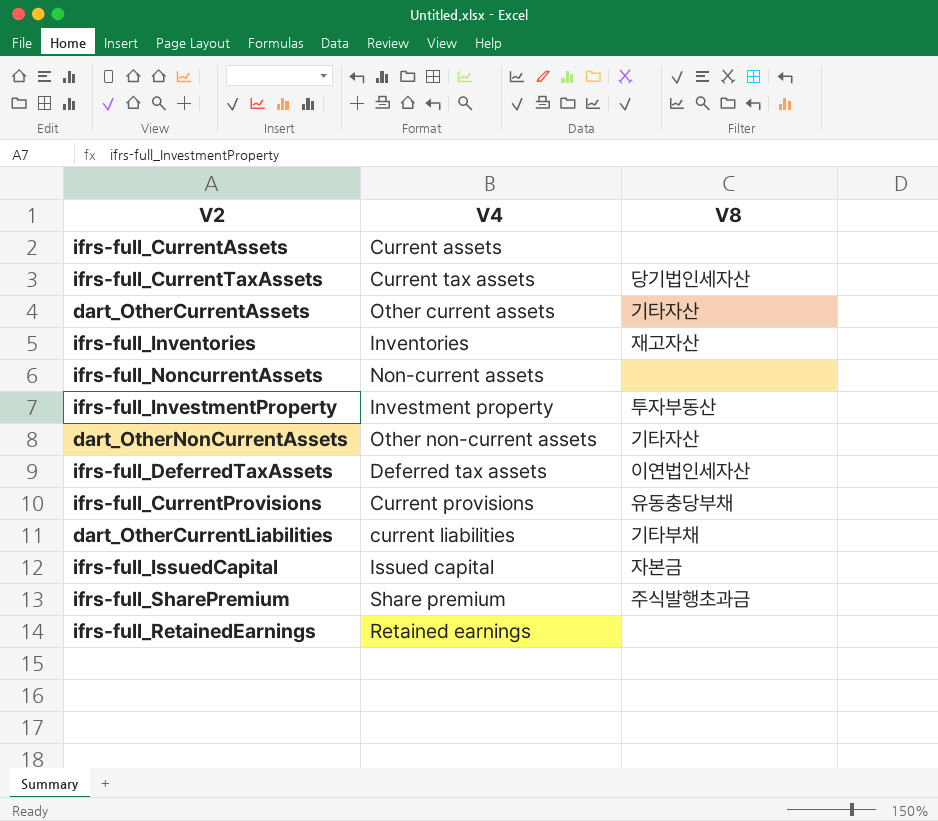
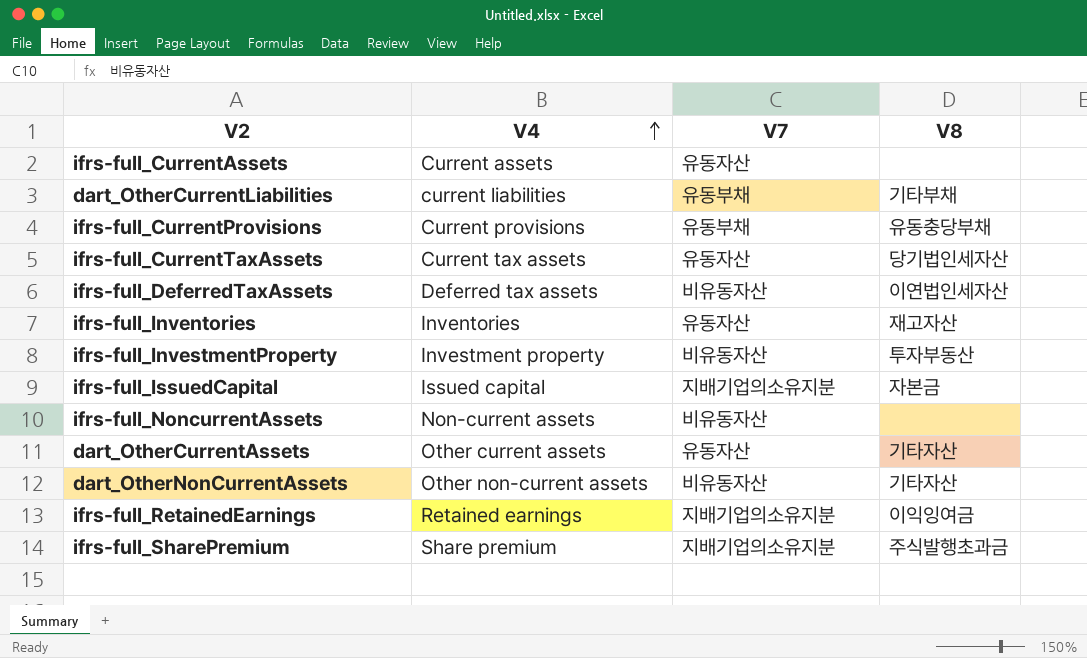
row order: none -> V4 ascending
column V7 | position: none -> 3
ifrs-full_RetainedEarnings | V8: none -> 이익잉여금

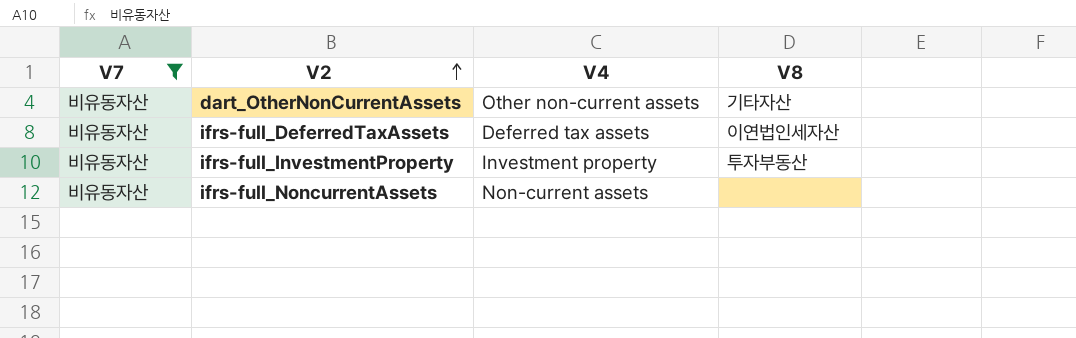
filter: none -> V7 = 비유동자산
row order: V4 ascending -> V2 ascending
column V7 | position: 3 -> 1

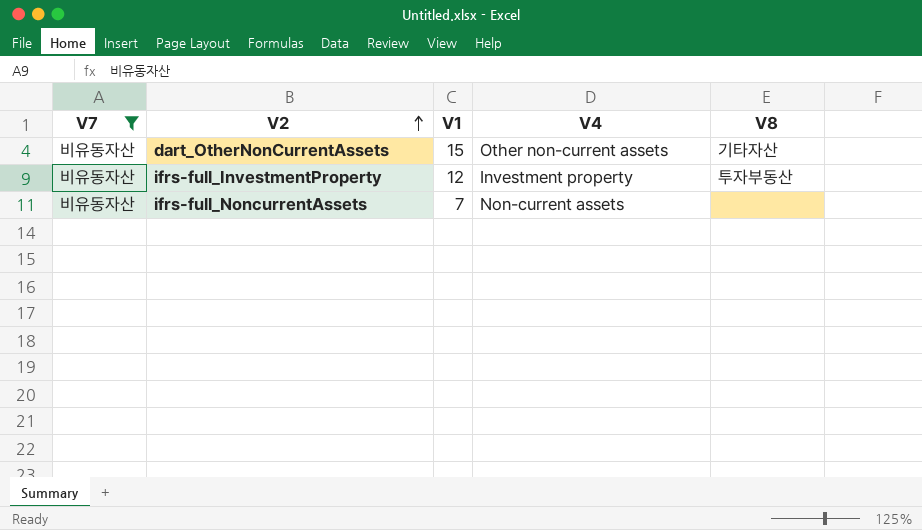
column V1 | position: none -> 3
row ifrs-full_DeferredTaxAssets: 비유동자산 | Deferred tax assets | 이연법인세자산 -> none

